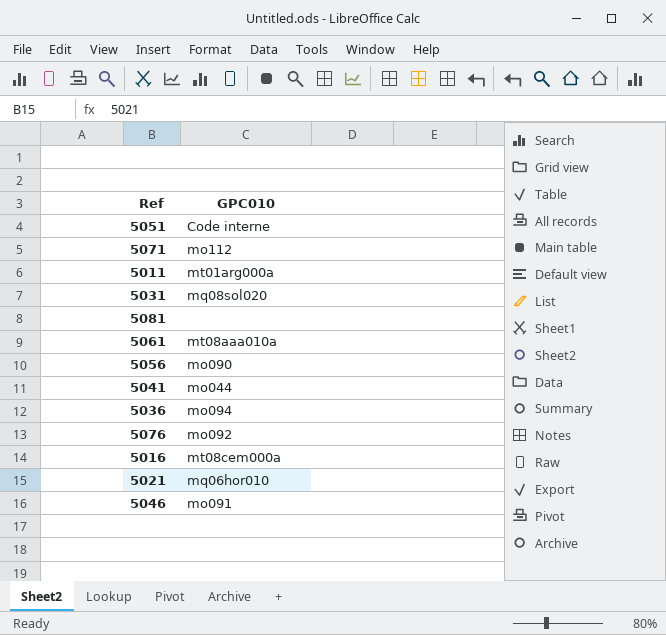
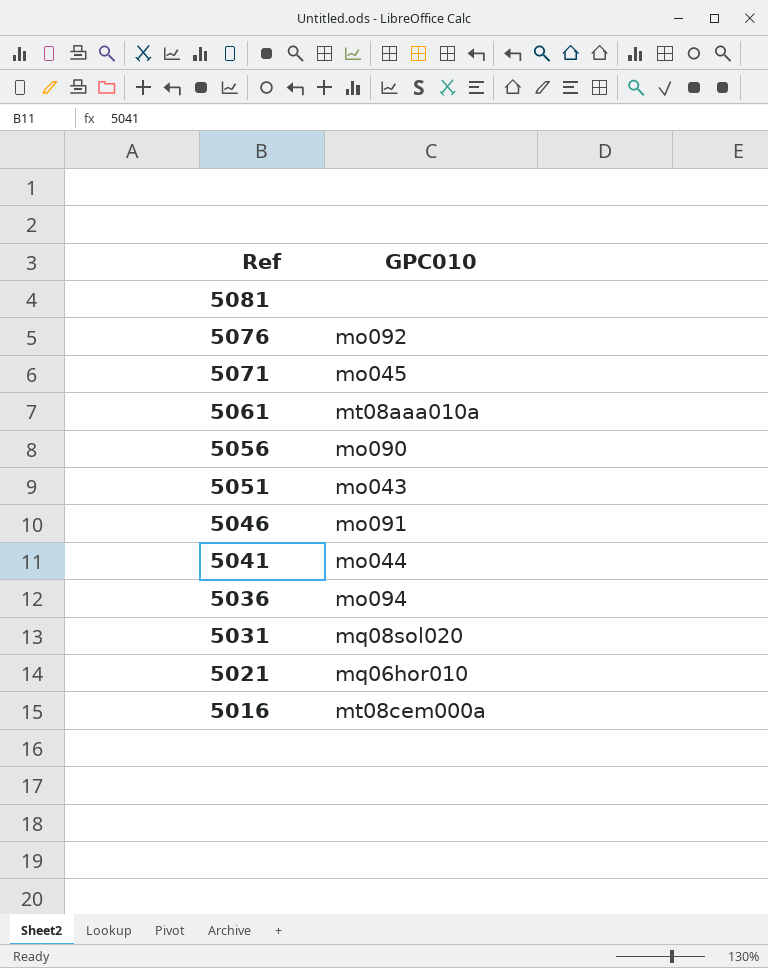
row order: none -> Ref descending
row 5011: mt01arg000a -> none
5071 | GPC010: mo112 -> mo045
5051 | GPC010: Code interne -> mo043

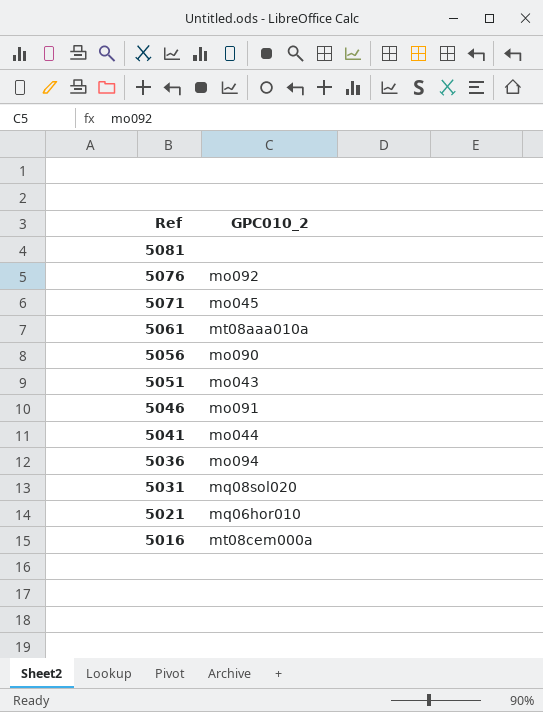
column name: GPC010 -> GPC010_2

